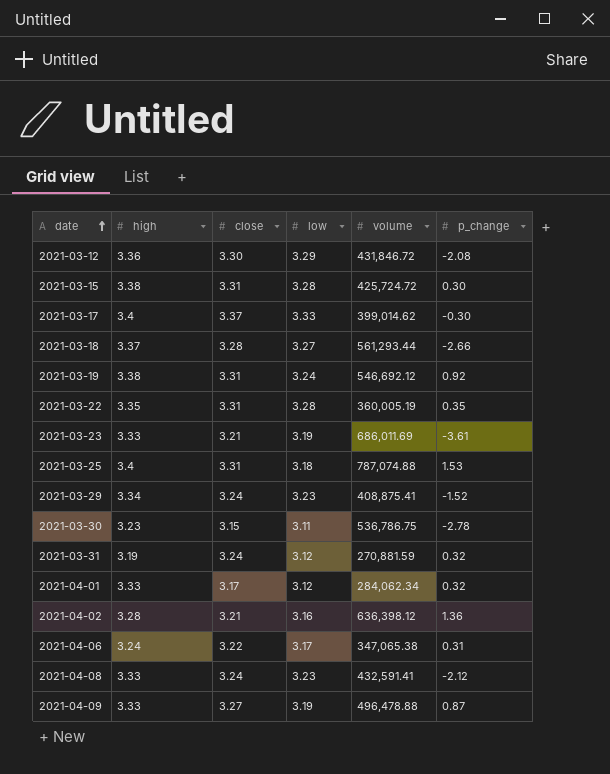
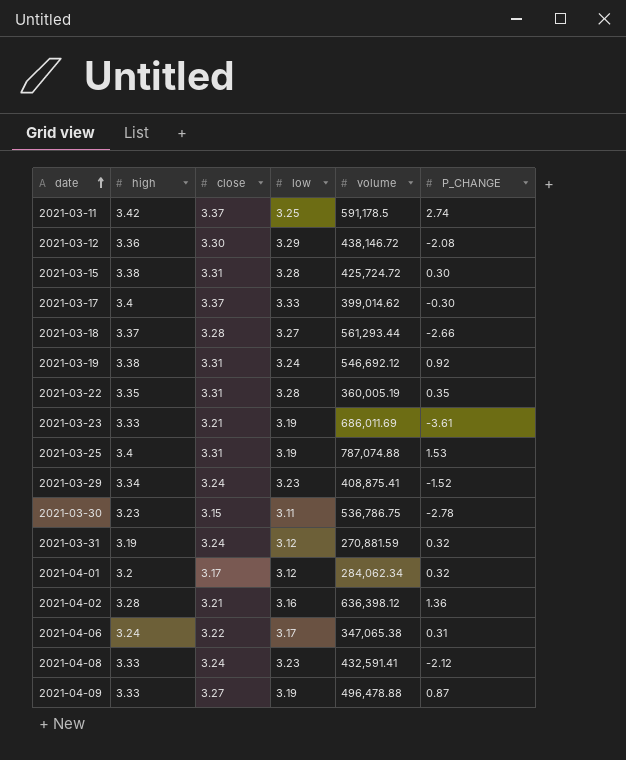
column name: p_change -> P_CHANGE
row 2021-03-11: none -> 3.42 | 3.37 | 3.25 | 591,178.5 | 2.74
2021-03-12 | volume: 431,846.72 -> 438,146.72
2021-03-25 | low: 3.18 -> 3.19
2021-04-01 | high: 3.33 -> 3.2

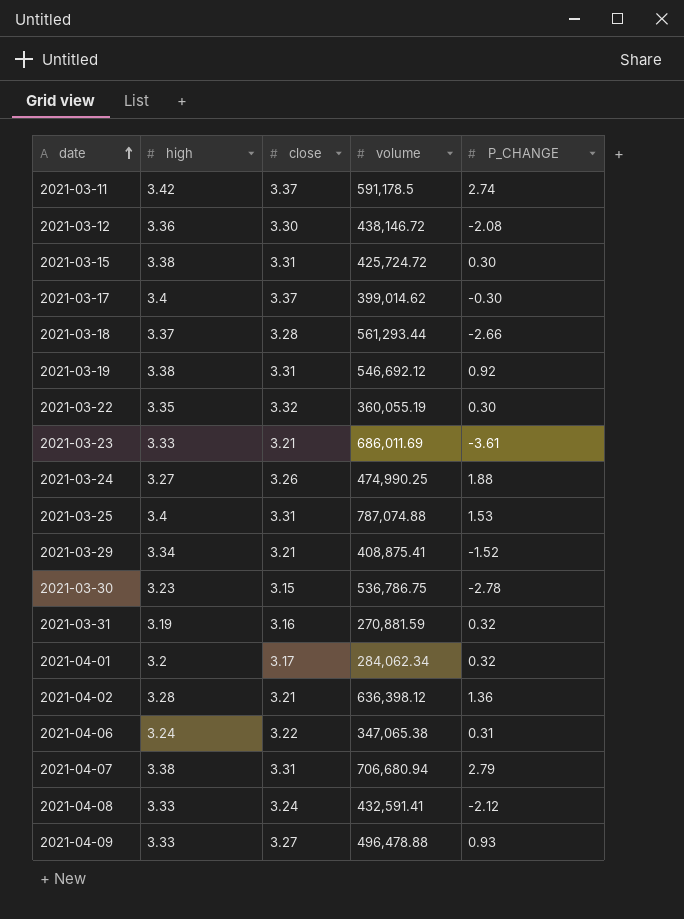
column low | position: 4 -> none
2021-03-22 | close: 3.31 -> 3.32
2021-03-22 | volume: 360,005.19 -> 360,055.19
2021-03-22 | P_CHANGE: 0.35 -> 0.30
row 2021-03-24: none -> 3.27 | 3.26 | 474,990.25 | 1.88
2021-03-29 | close: 3.24 -> 3.21
2021-03-31 | close: 3.24 -> 3.16
row 2021-04-07: none -> 3.38 | 3.31 | 706,680.94 | 2.79
2021-04-09 | P_CHANGE: 0.87 -> 0.93

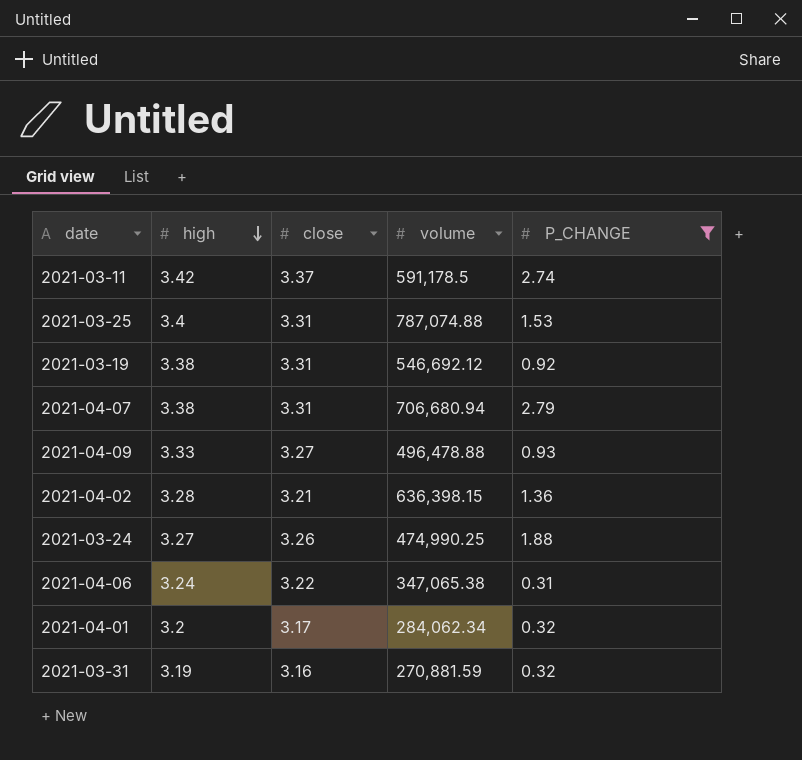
filter: none -> P_CHANGE >= 0.31
row order: date ascending -> high descending
2021-04-02 | volume: 636,398.12 -> 636,398.15

